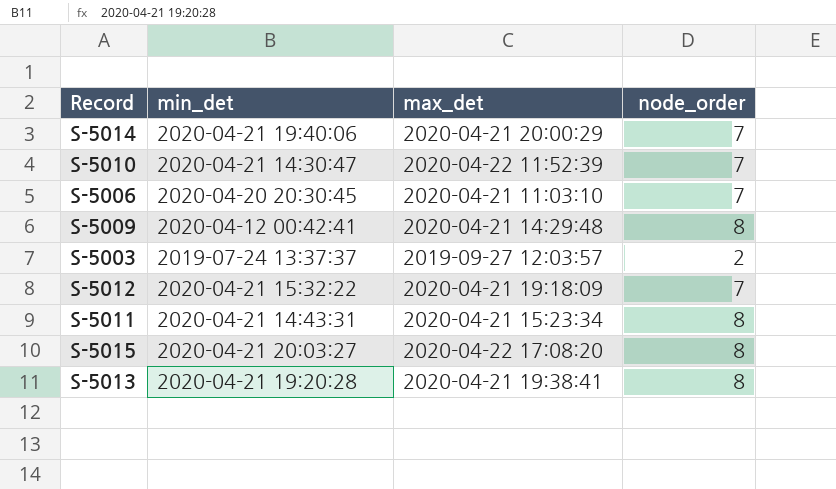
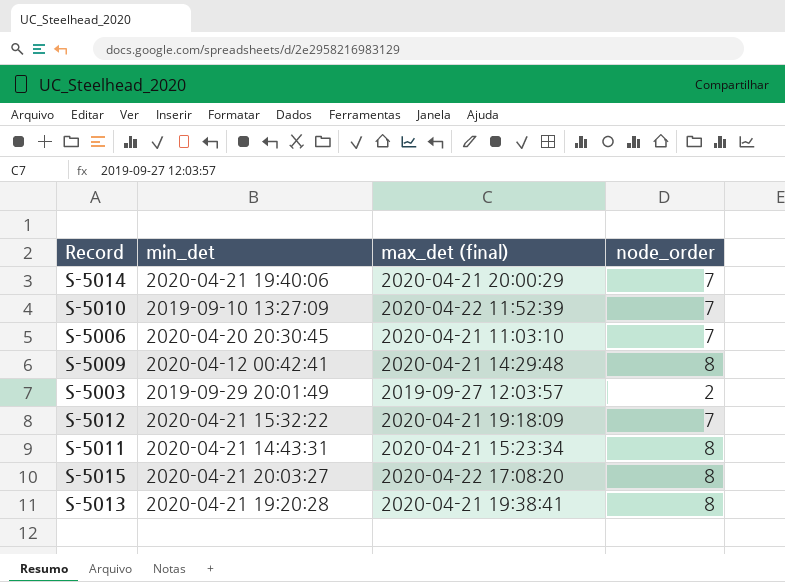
column name: max_det -> max_det (final)
S-5010 | min_det: 2020-04-21 14:30:47 -> 2019-09-10 13:27:09
S-5003 | min_det: 2019-07-24 13:37:37 -> 2019-09-29 20:01:49

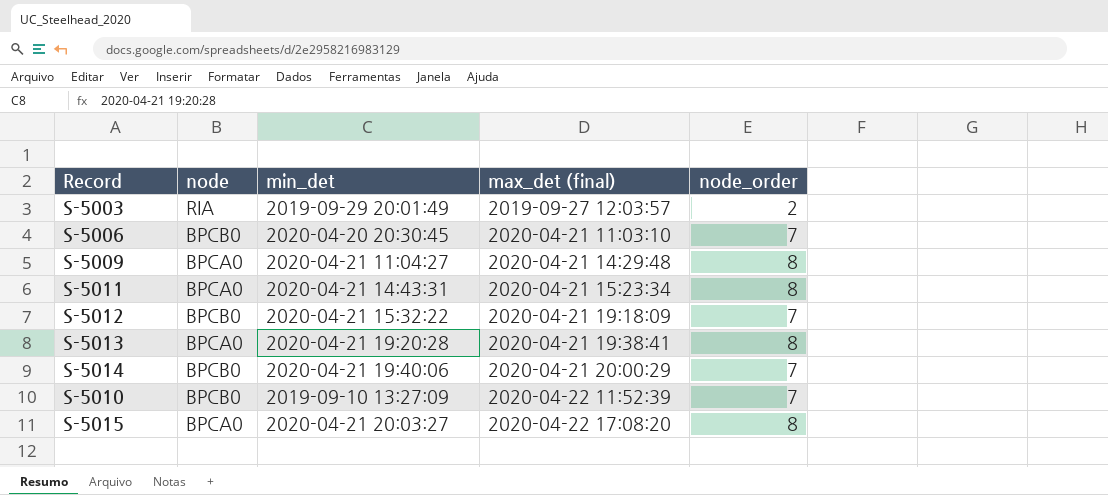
row order: none -> max_det (final) ascending
column node | position: none -> 2
S-5009 | min_det: 2020-04-12 00:42:41 -> 2020-04-21 11:04:27

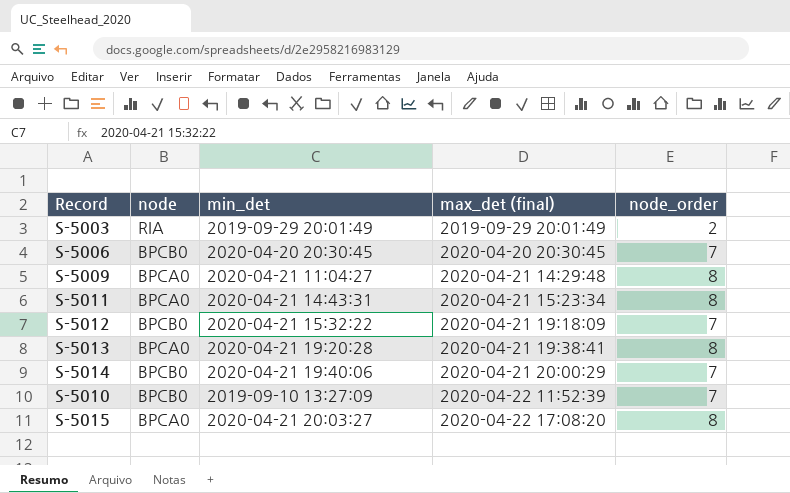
S-5003 | max_det (final): 2019-09-27 12:03:57 -> 2019-09-29 20:01:49
S-5006 | max_det (final): 2020-04-21 11:03:10 -> 2020-04-20 20:30:45

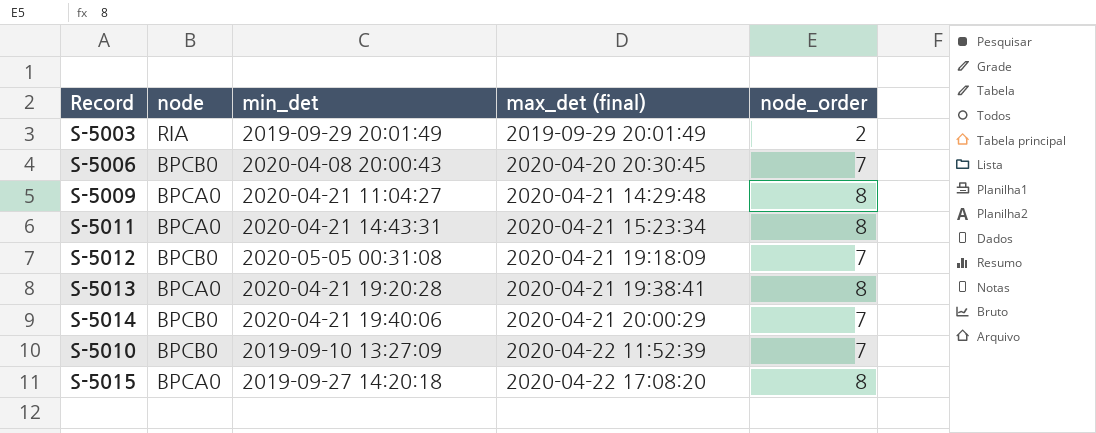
S-5006 | min_det: 2020-04-20 20:30:45 -> 2020-04-08 20:00:43
S-5012 | min_det: 2020-04-21 15:32:22 -> 2020-05-05 00:31:08
S-5015 | min_det: 2020-04-21 20:03:27 -> 2019-09-27 14:20:18

